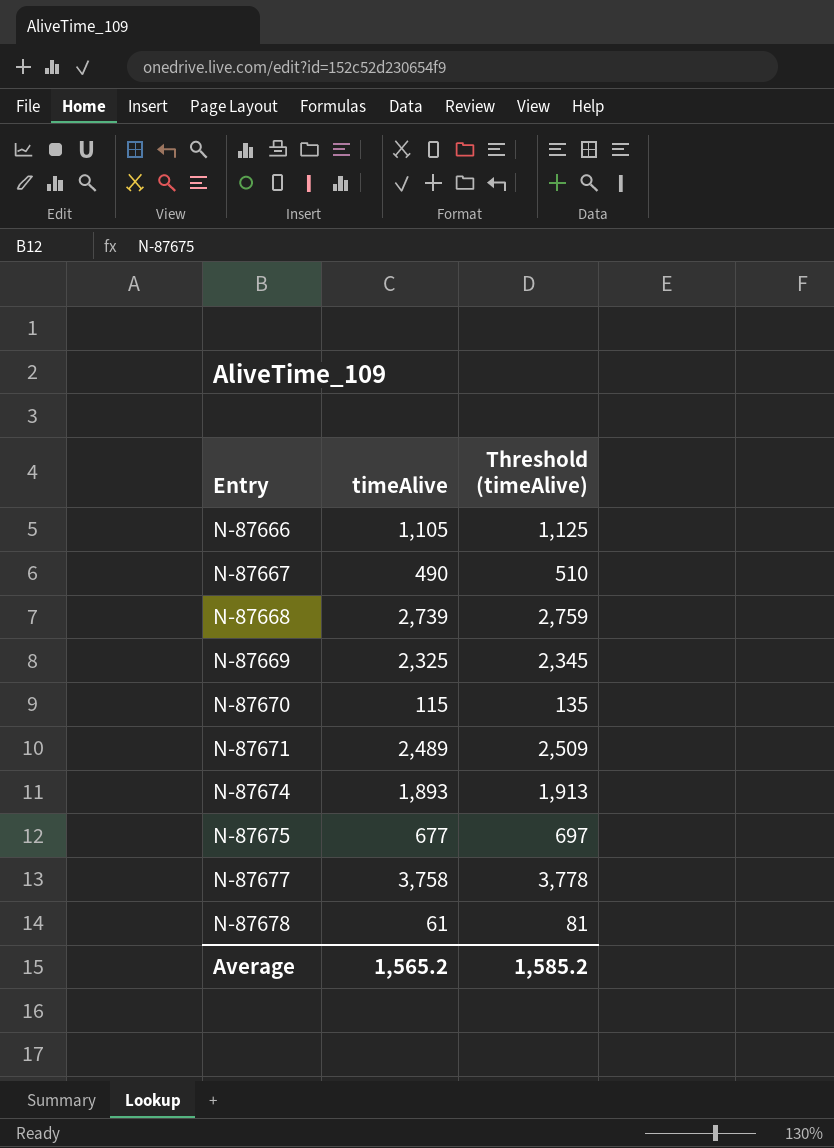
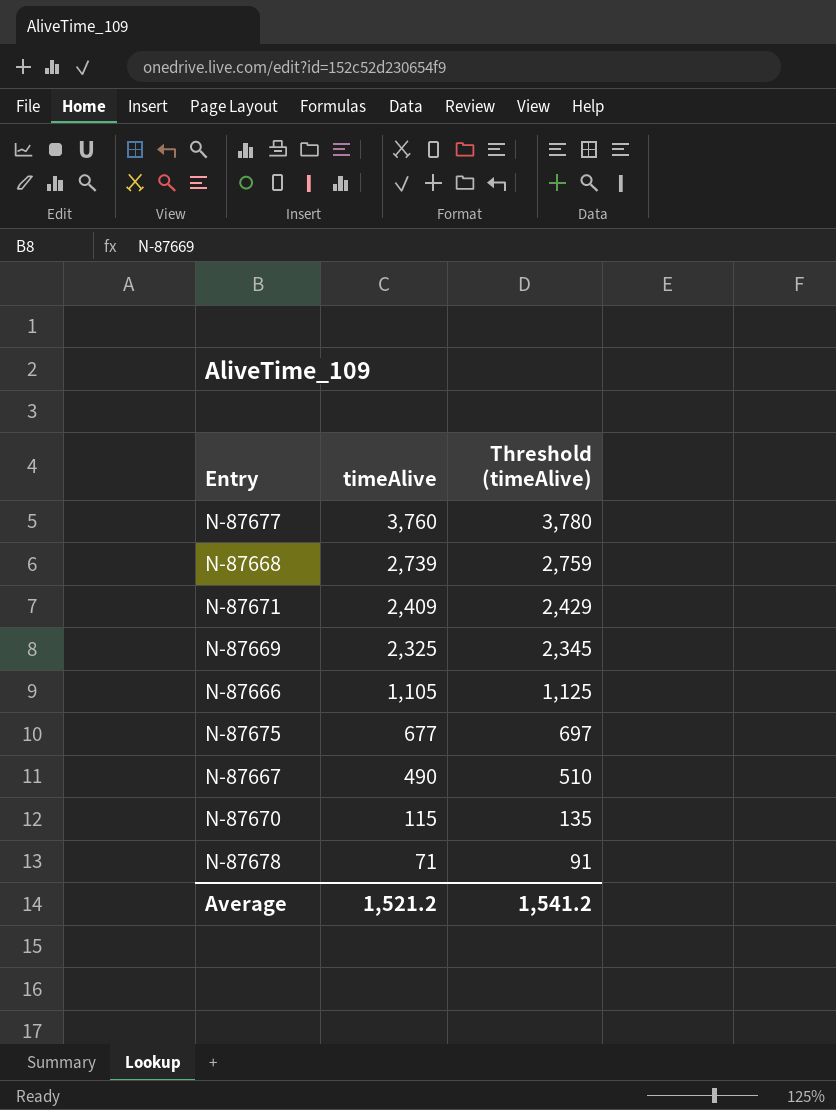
row order: Entry ascending -> timeAlive descending
row N-87674: 1,893 | 1,913 -> none
N-87677 | timeAlive: 3,758 -> 3,760
N-87677 | Threshold (timeAlive): 3,778 -> 3,780
N-87671 | timeAlive: 2,489 -> 2,409
N-87671 | Threshold (timeAlive): 2,509 -> 2,429
N-87678 | timeAlive: 61 -> 71
N-87678 | Threshold (timeAlive): 81 -> 91
Average | timeAlive: 1,565.2 -> 1,521.2
Average | Threshold (timeAlive): 1,585.2 -> 1,541.2

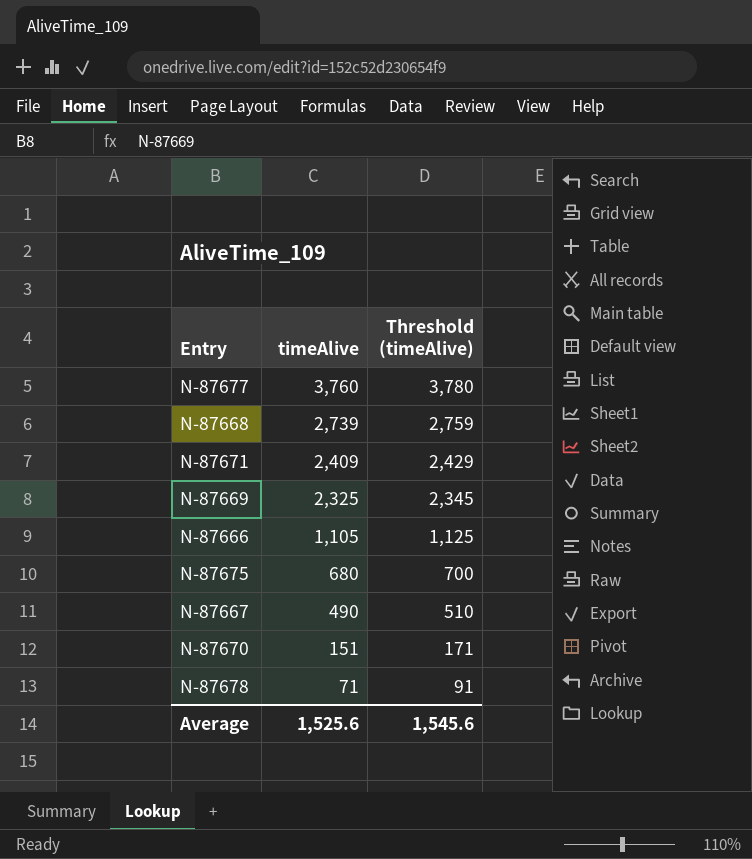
N-87675 | timeAlive: 677 -> 680
N-87675 | Threshold (timeAlive): 697 -> 700
N-87670 | timeAlive: 115 -> 151
N-87670 | Threshold (timeAlive): 135 -> 171
Average | timeAlive: 1,521.2 -> 1,525.6
Average | Threshold (timeAlive): 1,541.2 -> 1,545.6

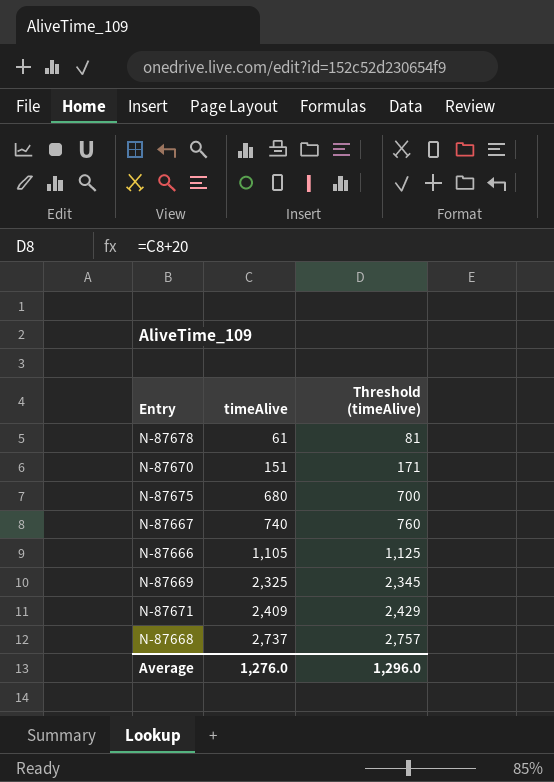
row order: timeAlive descending -> timeAlive ascending
row N-87677: 3,760 | 3,780 -> none
N-87678 | timeAlive: 71 -> 61
N-87678 | Threshold (timeAlive): 91 -> 81
N-87667 | timeAlive: 490 -> 740
N-87667 | Threshold (timeAlive): 510 -> 760
N-87668 | timeAlive: 2,739 -> 2,737
N-87668 | Threshold (timeAlive): 2,759 -> 2,757
Average | timeAlive: 1,525.6 -> 1,276.0
Average | Threshold (timeAlive): 1,545.6 -> 1,296.0

